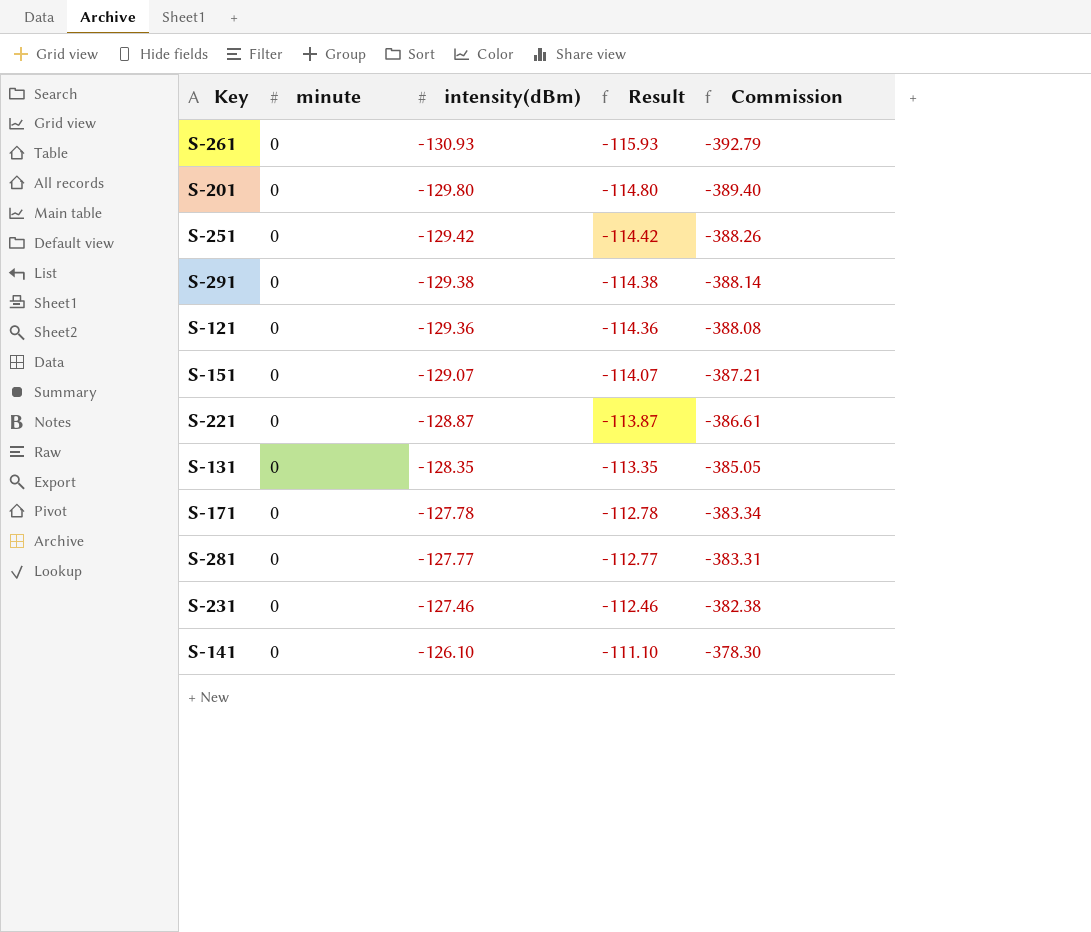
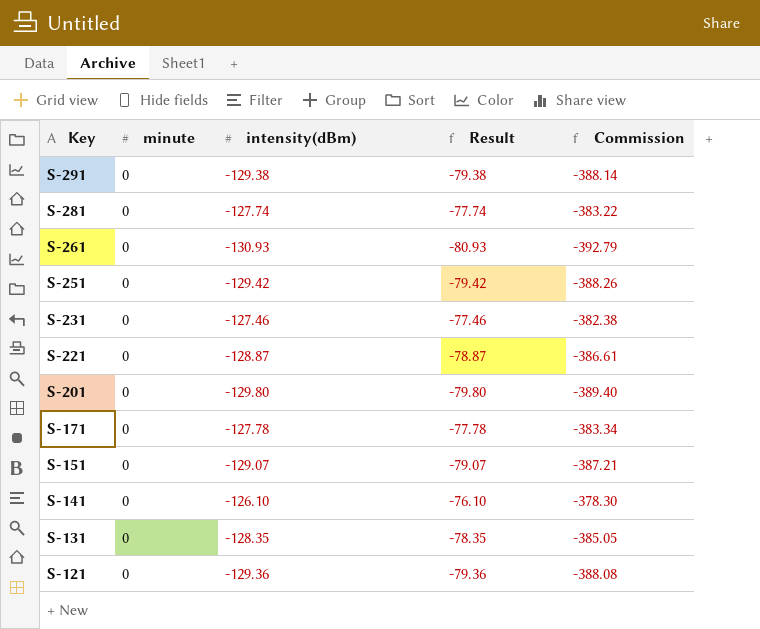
row order: intensity(dBm) ascending -> Key descending
column Result | formula: [intensity(dBm)] + 15 -> [intensity(dBm)] + 50
S-281 | intensity(dBm): -127.77 -> -127.74
S-281 | Commission: -383.31 -> -383.22

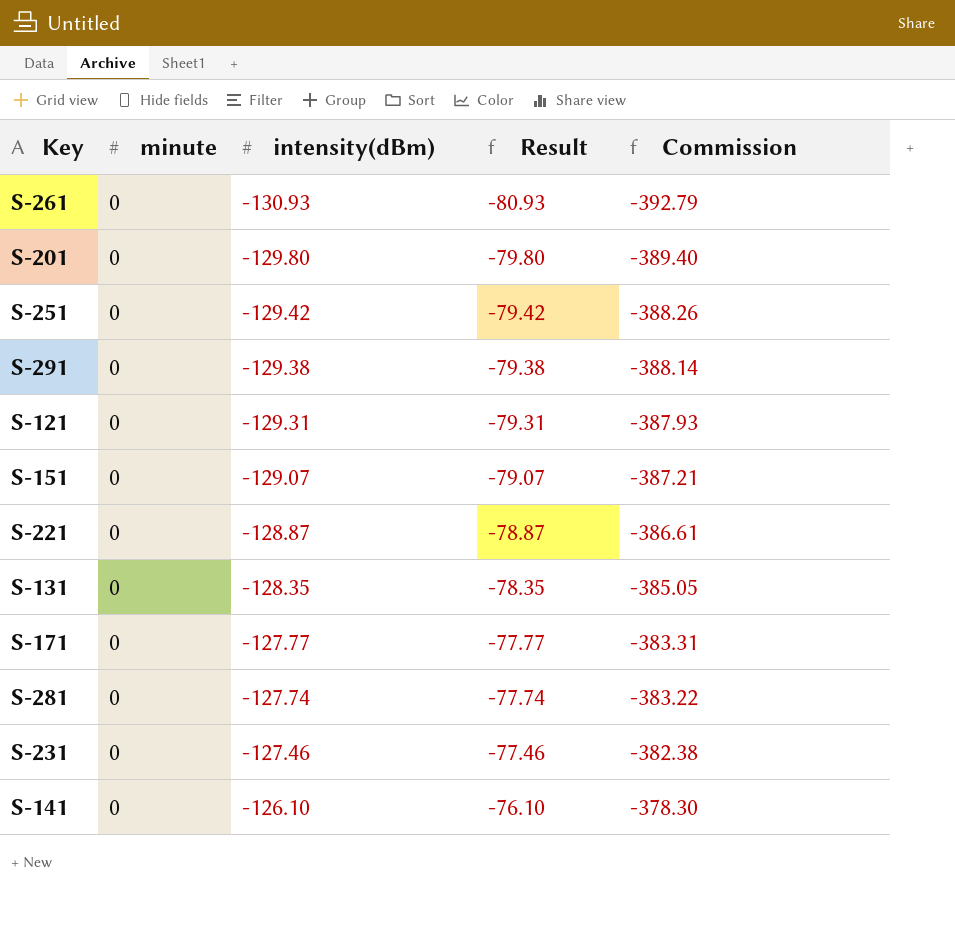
row order: Key descending -> intensity(dBm) ascending
S-121 | intensity(dBm): -129.36 -> -129.31
S-121 | Result: -79.36 -> -79.31
S-121 | Commission: -388.08 -> -387.93
S-171 | intensity(dBm): -127.78 -> -127.77
S-171 | Result: -77.78 -> -77.77
S-171 | Commission: -383.34 -> -383.31

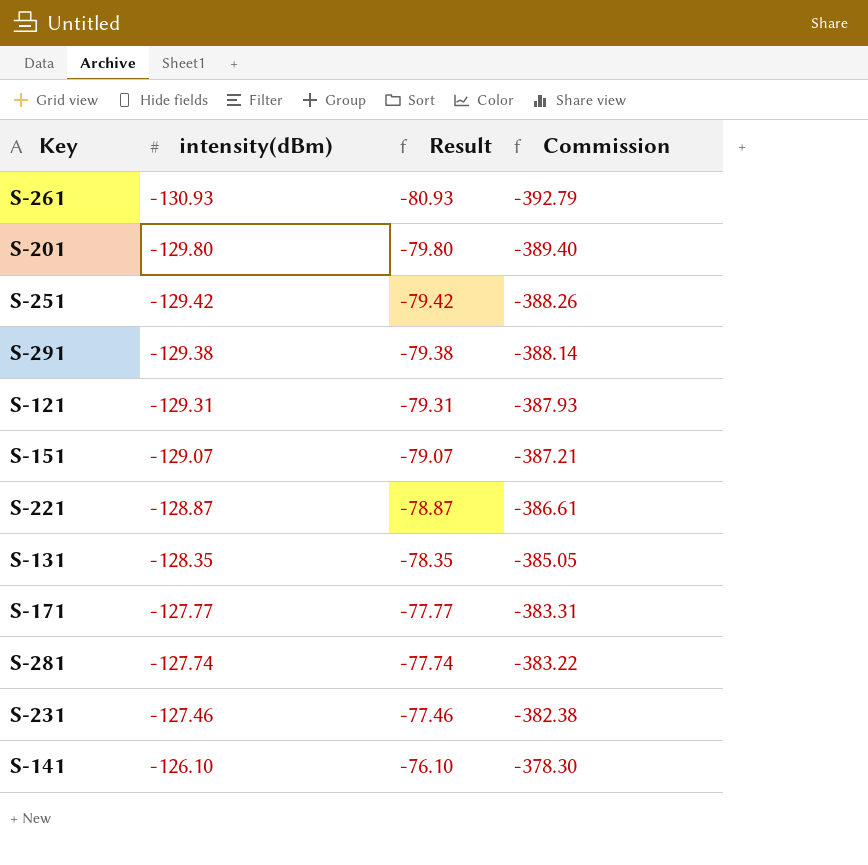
column minute | position: 2 -> none

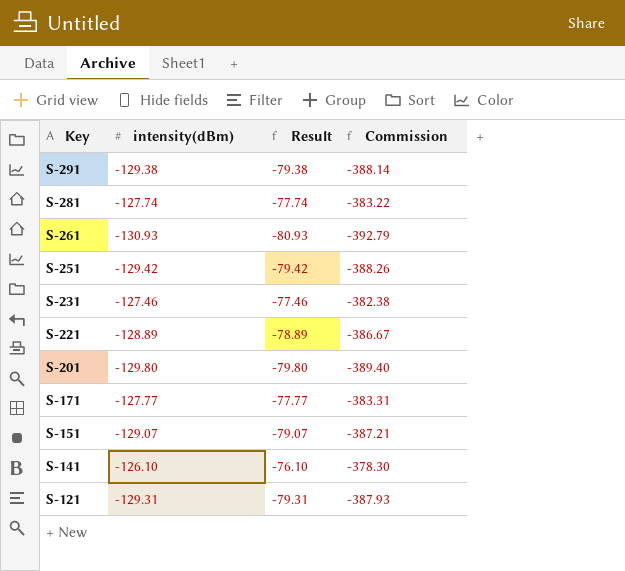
row order: intensity(dBm) ascending -> Key descending
row S-131: -128.35 | -78.35 | -385.05 -> none
S-221 | intensity(dBm): -128.87 -> -128.89
S-221 | Result: -78.87 -> -78.89
S-221 | Commission: -386.61 -> -386.67

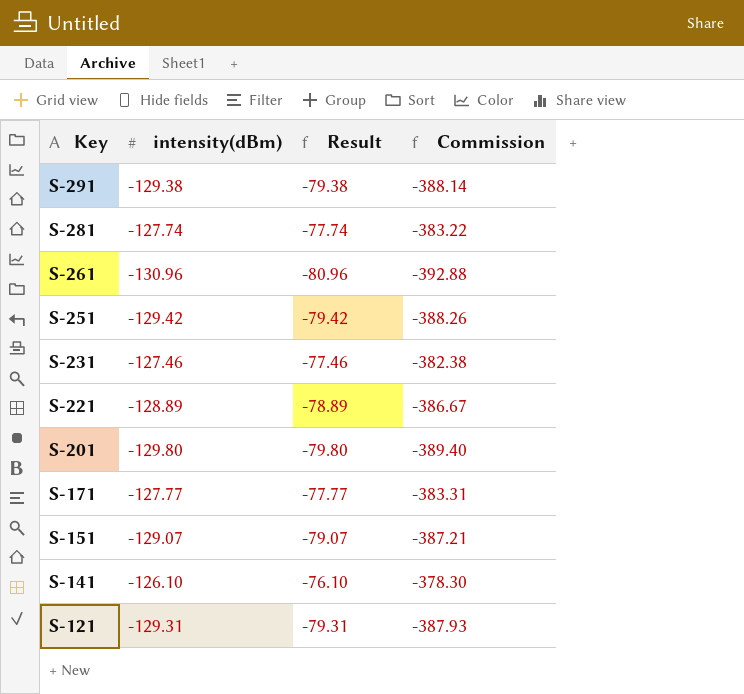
S-261 | intensity(dBm): -130.93 -> -130.96
S-261 | Result: -80.93 -> -80.96
S-261 | Commission: -392.79 -> -392.88

